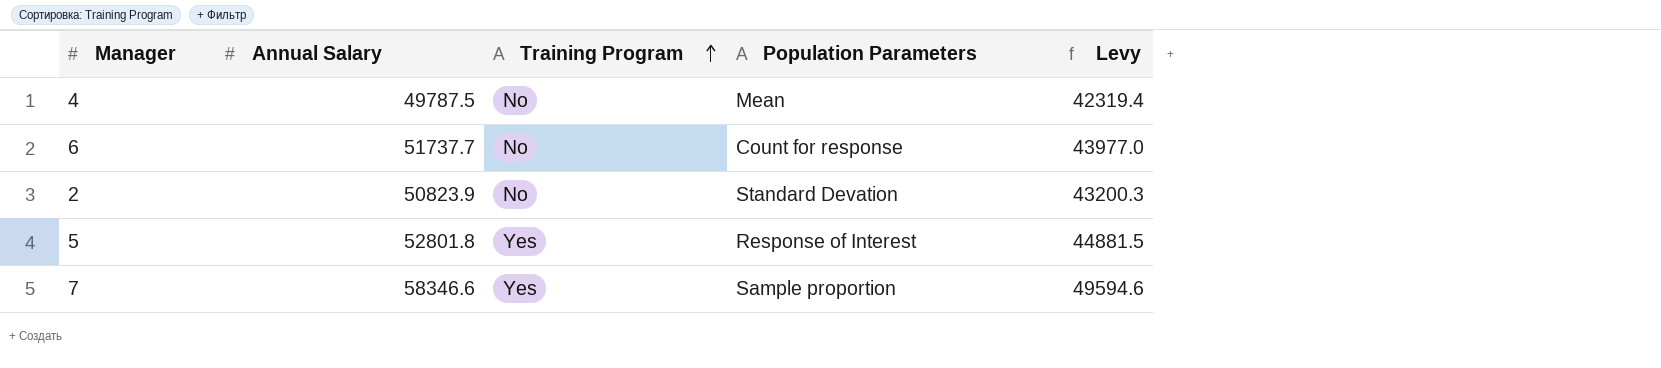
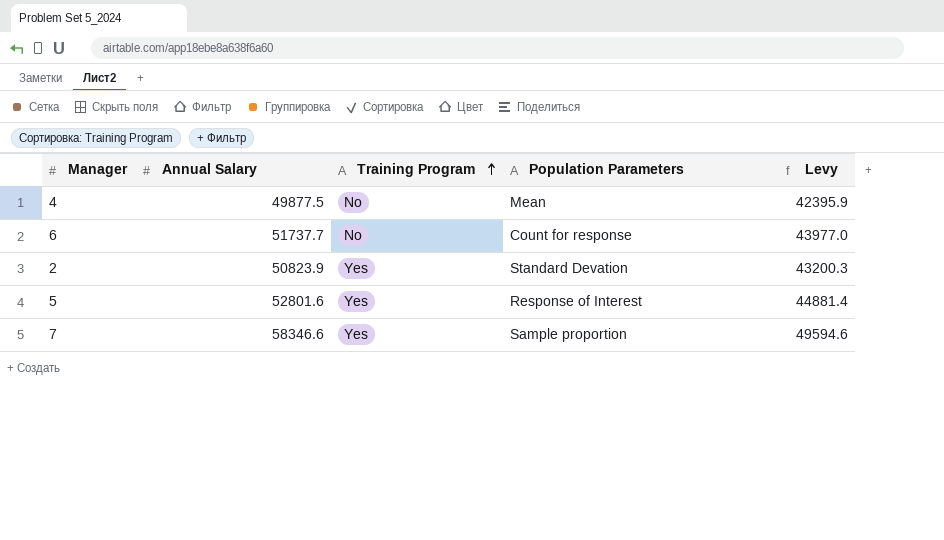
4 | Annual Salary: 49787.5 -> 49877.5
4 | Levy: 42319.4 -> 42395.9
2 | Training Program: No -> Yes
5 | Annual Salary: 52801.8 -> 52801.6
5 | Levy: 44881.5 -> 44881.4

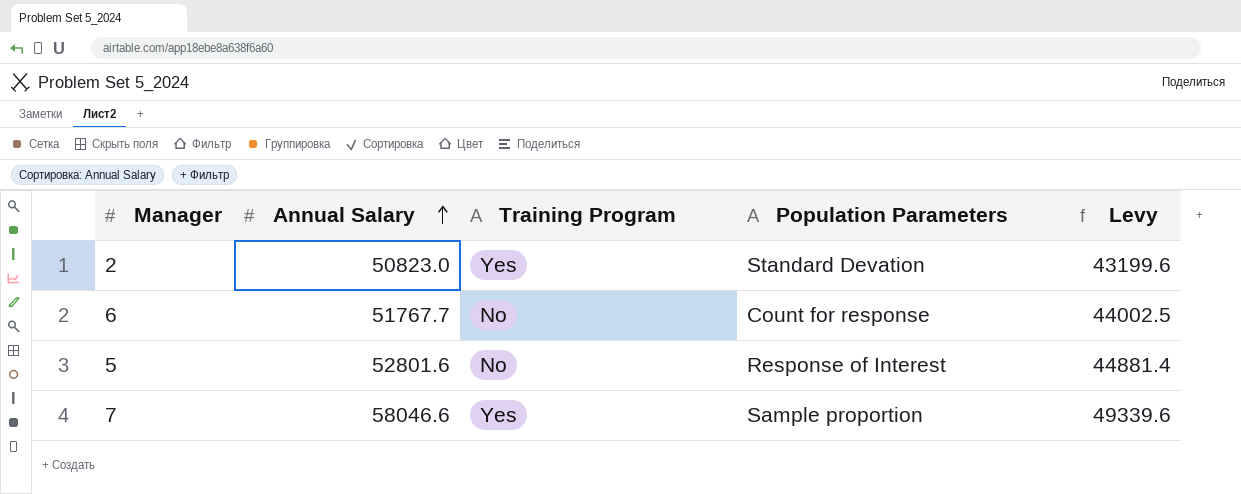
row order: Training Program ascending -> Annual Salary ascending
row 4: 49877.5 | No | Mean | 42395.9 -> none
2 | Annual Salary: 50823.9 -> 50823.0
2 | Levy: 43200.3 -> 43199.6
6 | Annual Salary: 51737.7 -> 51767.7
6 | Levy: 43977.0 -> 44002.5
5 | Training Program: Yes -> No
7 | Annual Salary: 58346.6 -> 58046.6
7 | Levy: 49594.6 -> 49339.6

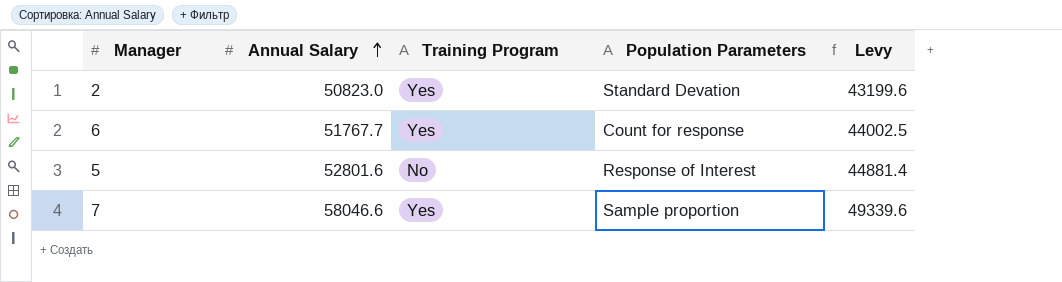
6 | Training Program: No -> Yes

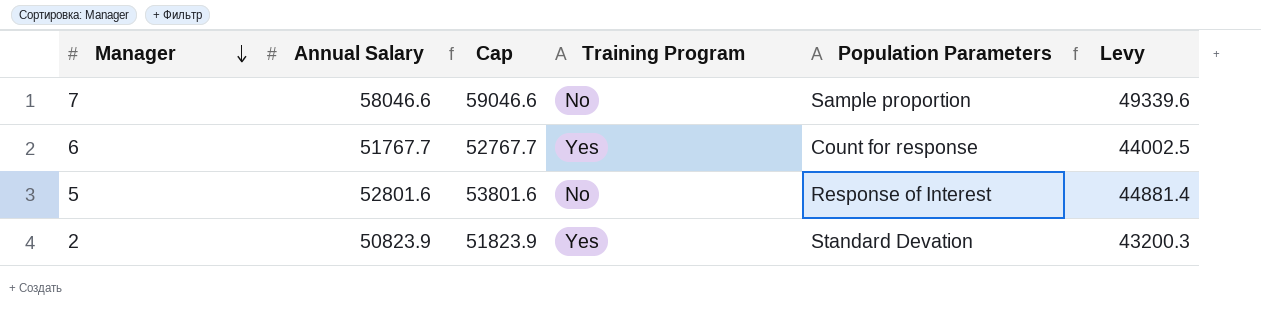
row order: Annual Salary ascending -> Manager descending
column Cap | formula: none -> [Annual Salary] + 1000
7 | Training Program: Yes -> No
2 | Annual Salary: 50823.0 -> 50823.9
2 | Levy: 43199.6 -> 43200.3

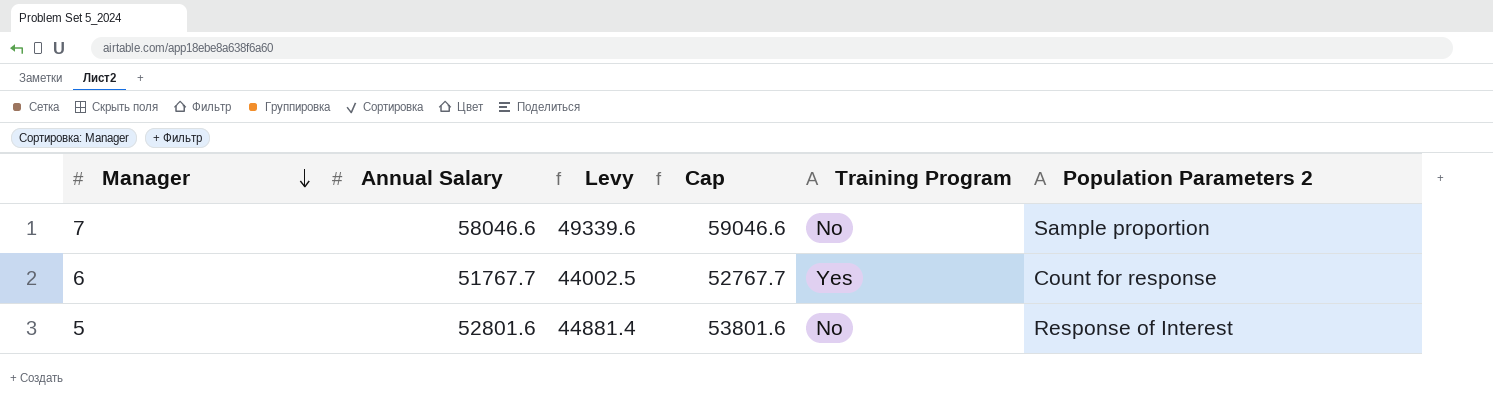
column Levy | position: 6 -> 3
column name: Population Parameters -> Population Parameters 2
row 2: 50823.9 | 51823.9 | Yes | Standard Devation | 43200.3 -> none

